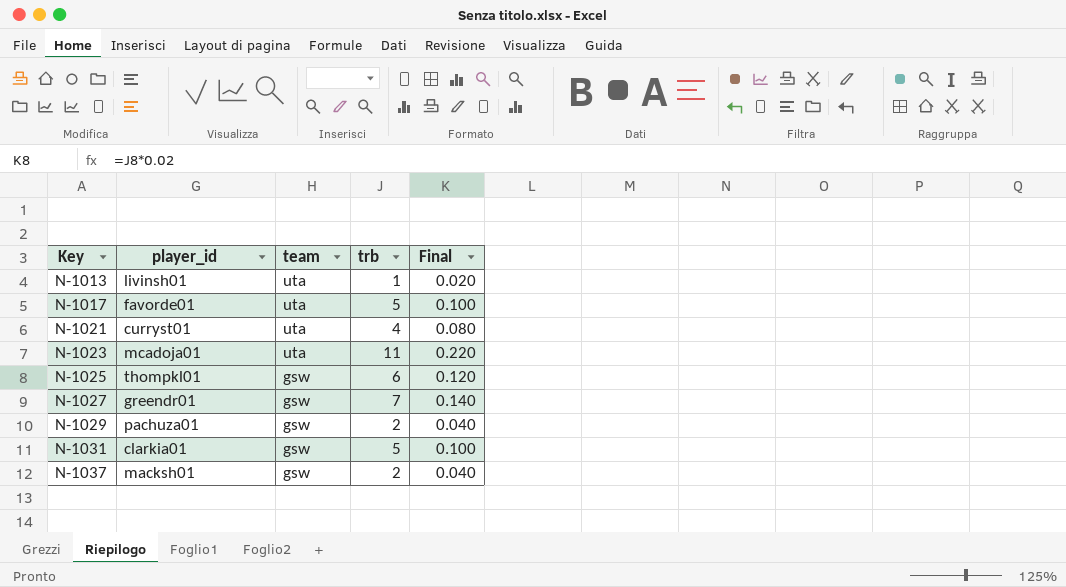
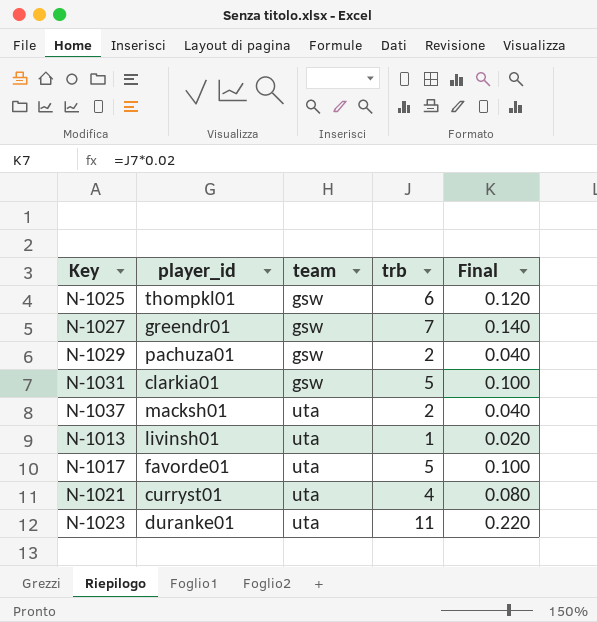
row order: Key ascending -> team ascending
N-1037 | team: gsw -> uta
N-1023 | player_id: mcadoja01 -> duranke01

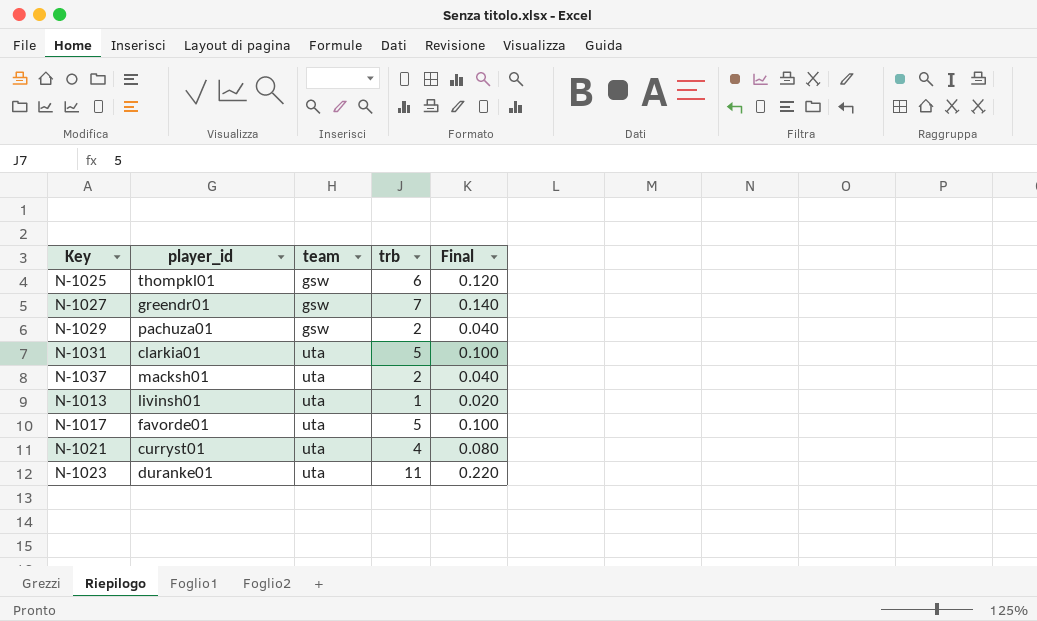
N-1031 | team: gsw -> uta

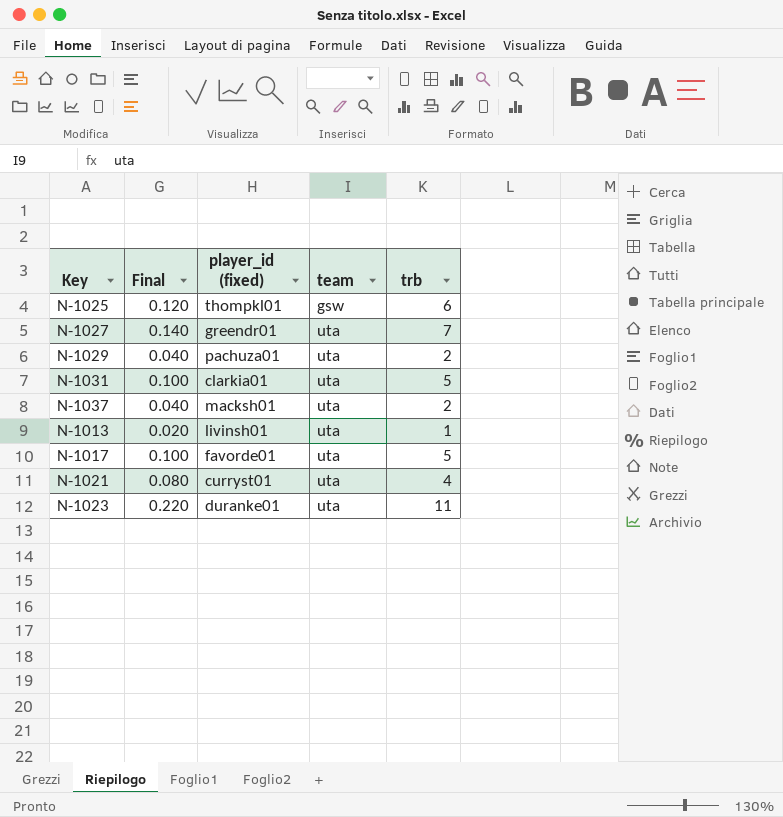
column Final | position: 5 -> 2
column name: player_id -> player_id (fixed)
N-1027 | team: gsw -> uta
N-1029 | team: gsw -> uta

